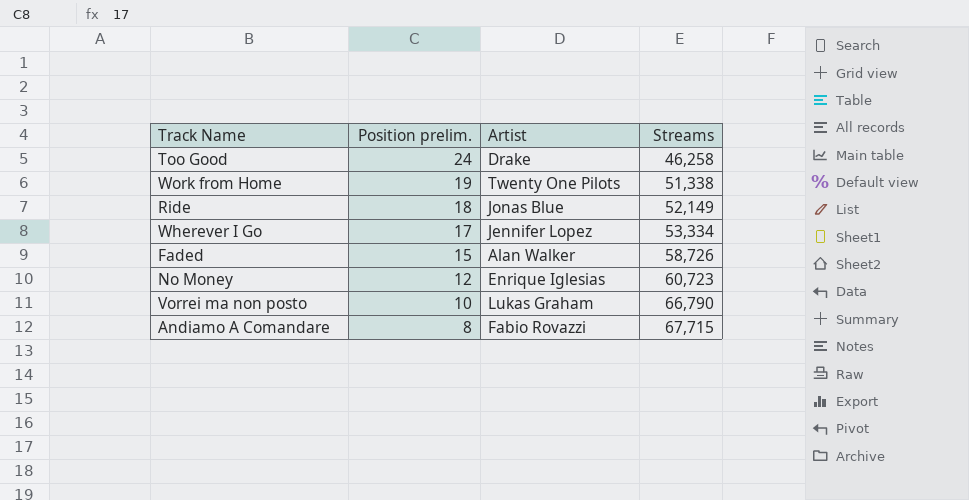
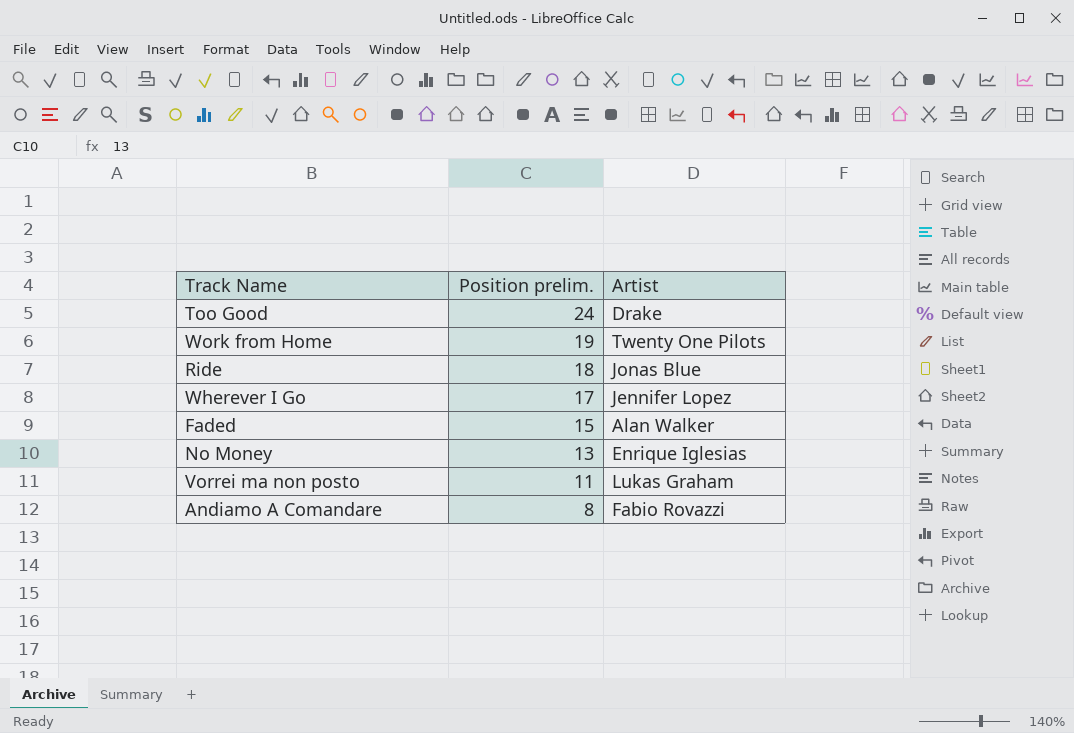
column Streams | position: 4 -> none
No Money | Position prelim.: 12 -> 13
Vorrei ma non posto | Position prelim.: 10 -> 11

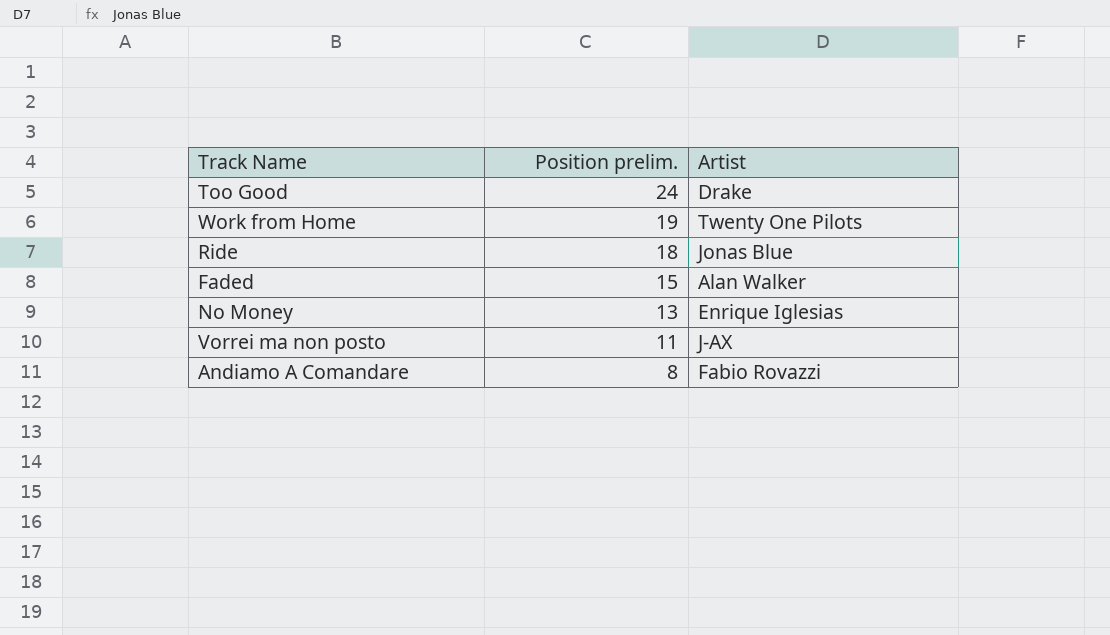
row Wherever I Go: 17 | Jennifer Lopez -> none
Vorrei ma non posto | Artist: Lukas Graham -> J-AX

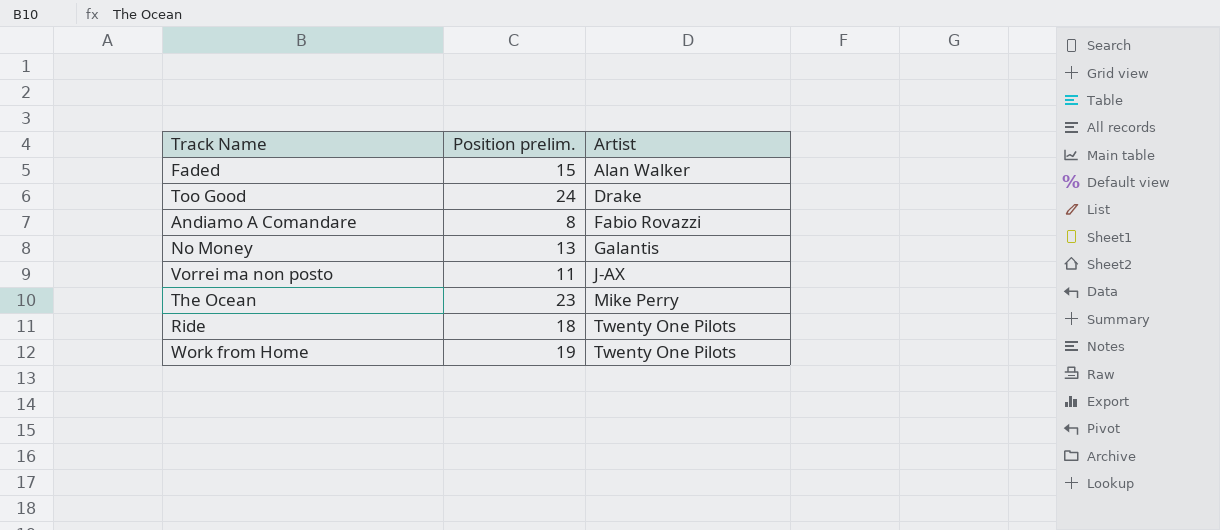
row order: Position prelim. descending -> Artist ascending
No Money | Artist: Enrique Iglesias -> Galantis
row The Ocean: none -> 23 | Mike Perry
Ride | Artist: Jonas Blue -> Twenty One Pilots

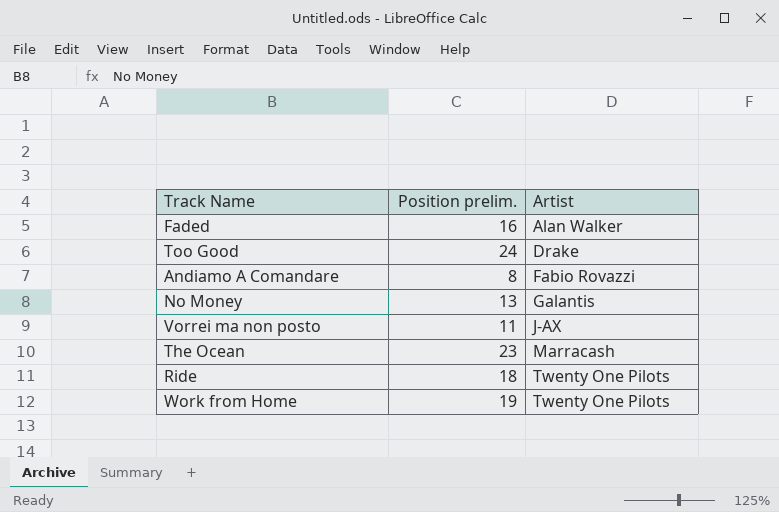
Faded | Position prelim.: 15 -> 16
The Ocean | Artist: Mike Perry -> Marracash

